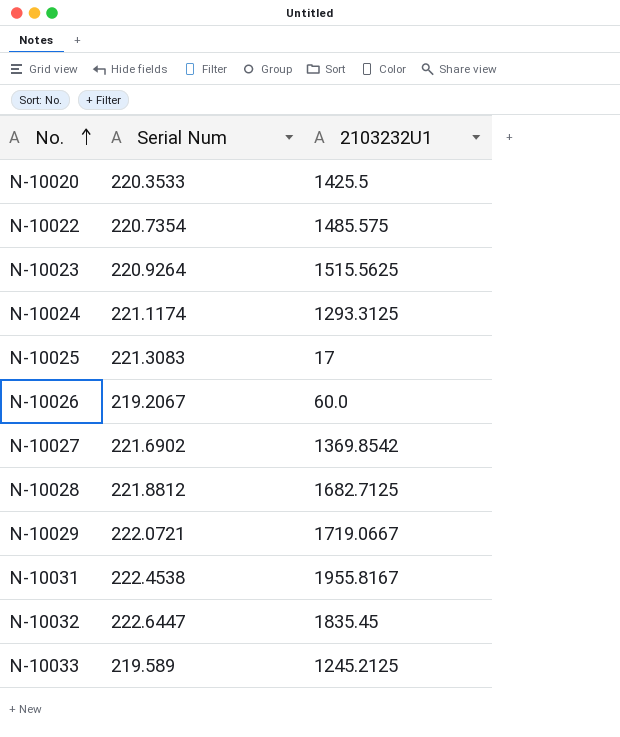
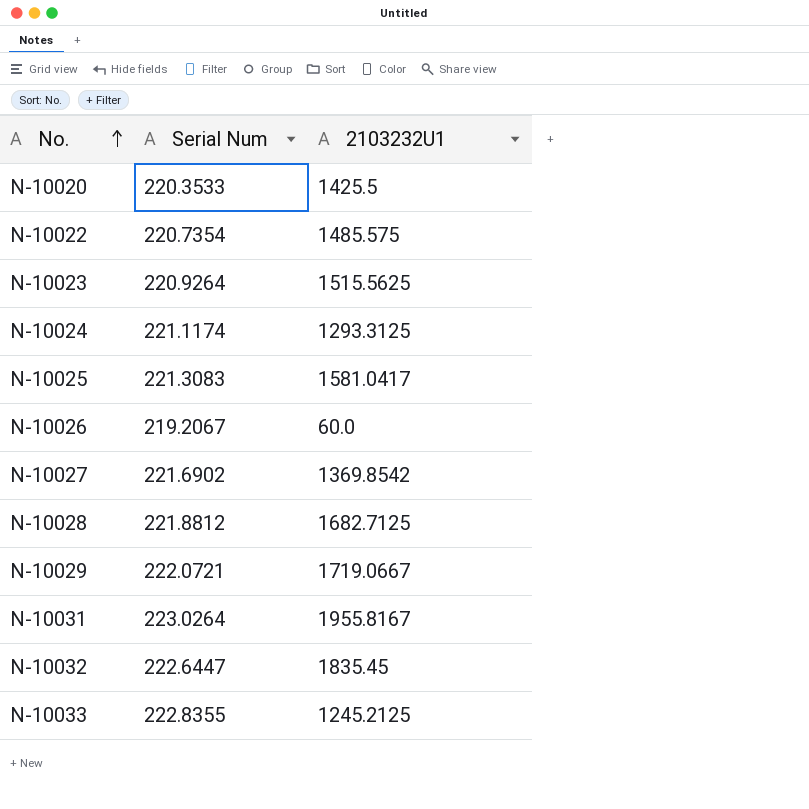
N-10025 | 2103232U1: 17 -> 1581.0417
N-10031 | Serial Num: 222.4538 -> 223.0264
N-10033 | Serial Num: 219.589 -> 222.8355

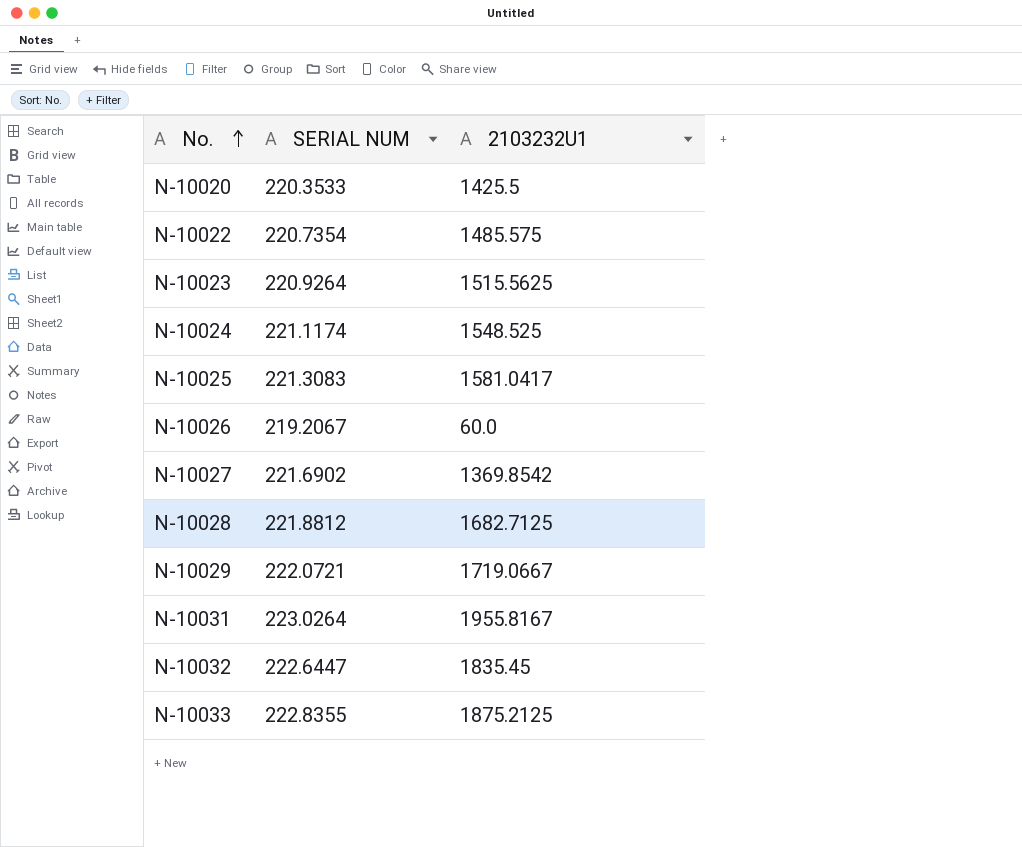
column name: Serial Num -> SERIAL NUM
N-10024 | 2103232U1: 1293.3125 -> 1548.525
N-10033 | 2103232U1: 1245.2125 -> 1875.2125

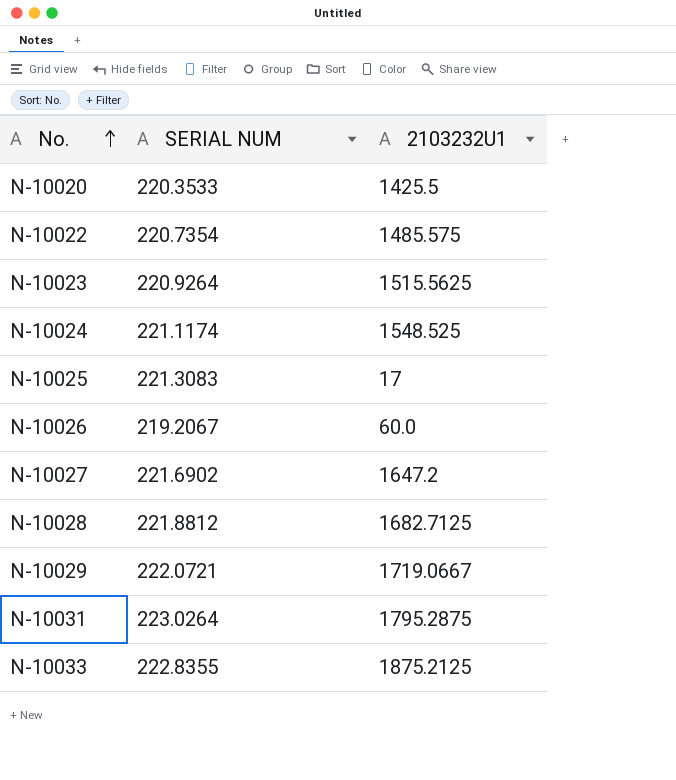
row N-10032: 222.6447 | 1835.45 -> none
N-10025 | 2103232U1: 1581.0417 -> 17
N-10027 | 2103232U1: 1369.8542 -> 1647.2
N-10031 | 2103232U1: 1955.8167 -> 1795.2875

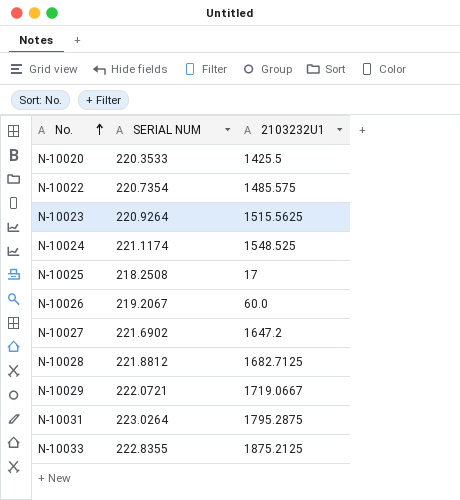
N-10025 | SERIAL NUM: 221.3083 -> 218.2508

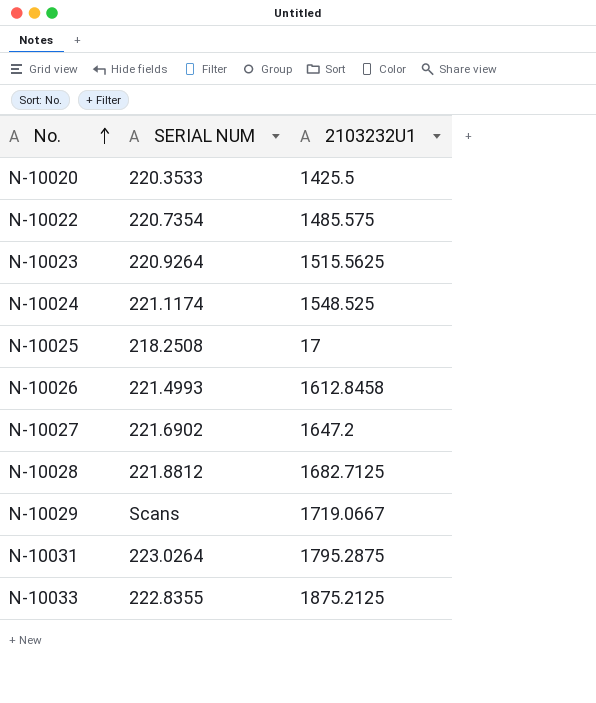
N-10026 | SERIAL NUM: 219.2067 -> 221.4993
N-10026 | 2103232U1: 60.0 -> 1612.8458
N-10029 | SERIAL NUM: 222.0721 -> Scans

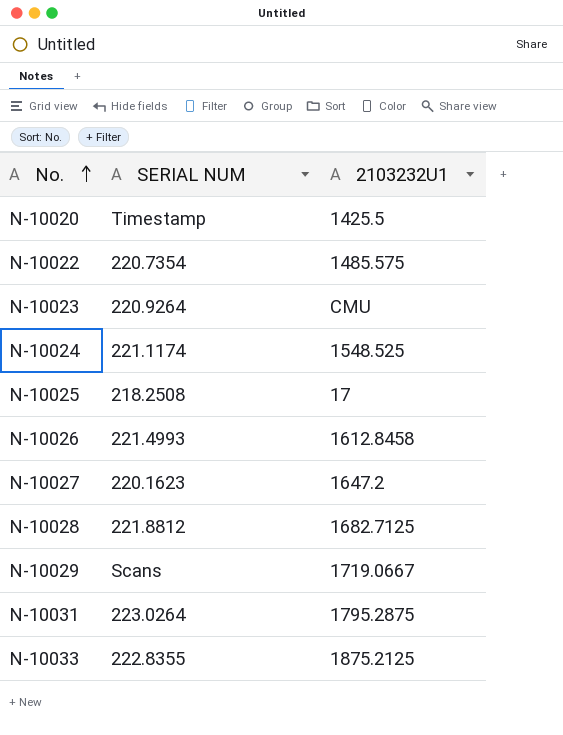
N-10020 | SERIAL NUM: 220.3533 -> Timestamp
N-10023 | 2103232U1: 1515.5625 -> CMU
N-10027 | SERIAL NUM: 221.6902 -> 220.1623

